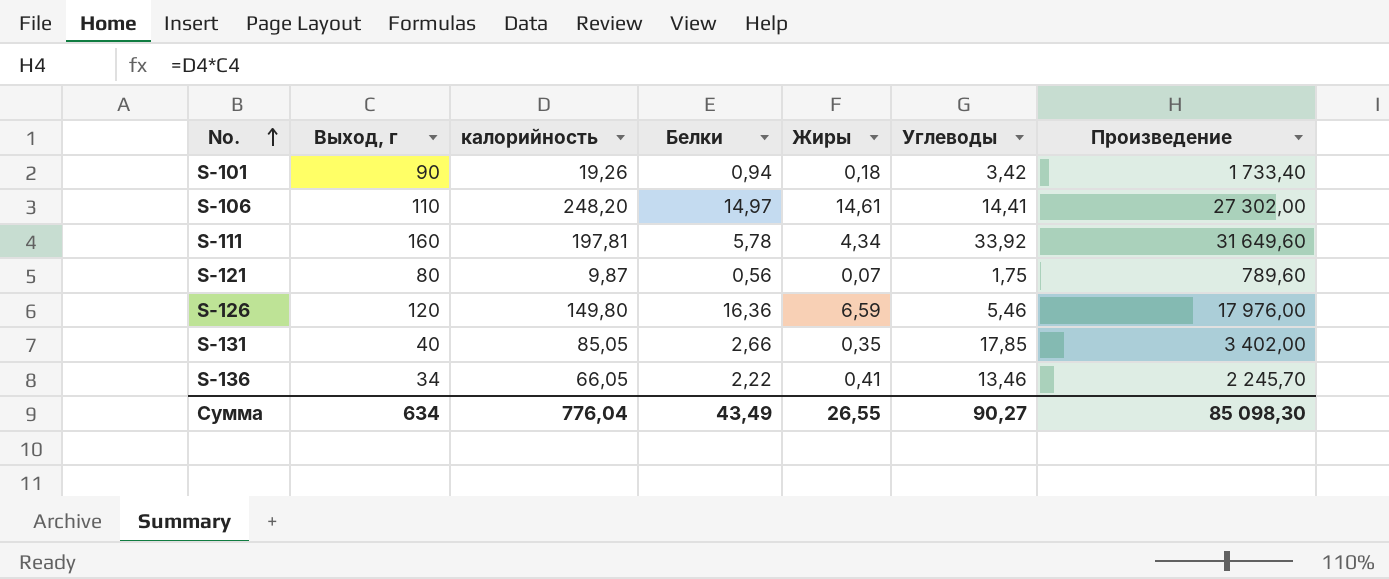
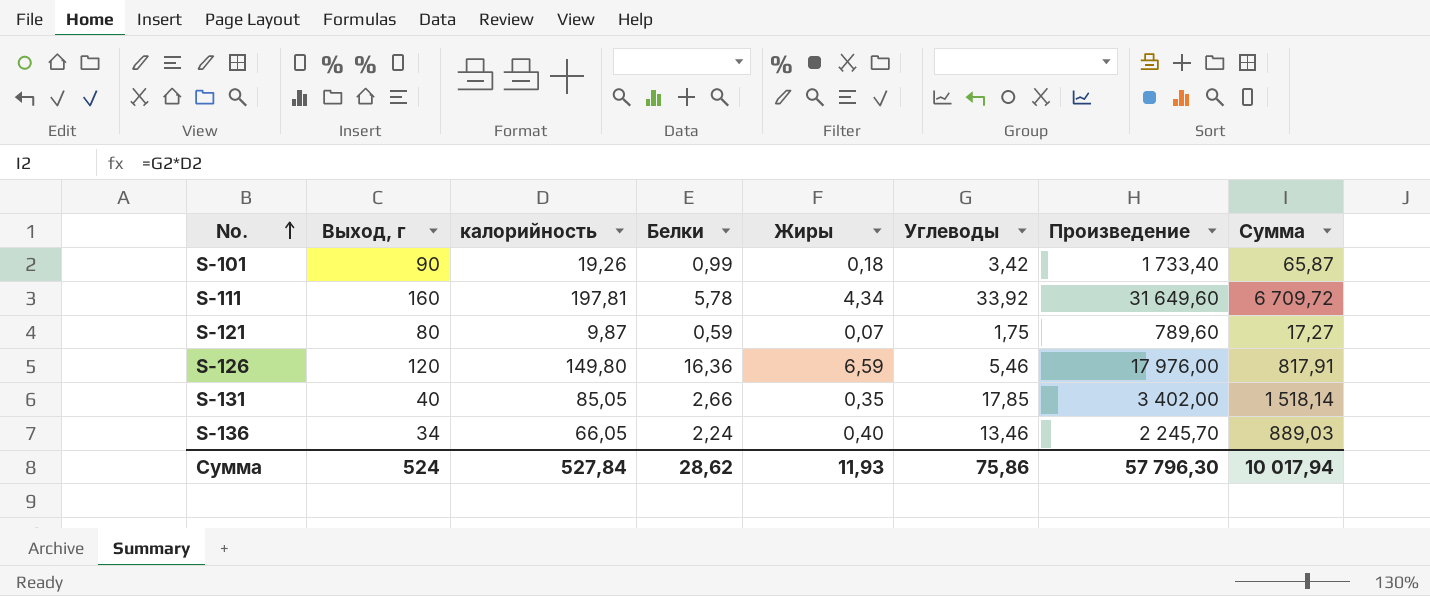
column Сумма | formula: none -> [калорийность] * [Углеводы]
row S-106: 110 | 248,20 | 14,97 | 14,61 | 14,41 | 27 302,00 -> none
S-101 | Белки: 0,94 -> 0,99
S-121 | Белки: 0,56 -> 0,59
S-136 | Белки: 2,22 -> 2,24
S-136 | Жиры: 0,41 -> 0,40
Сумма | Выход, г: 634 -> 524
Сумма | калорийность: 776,04 -> 527,84
Сумма | Белки: 43,49 -> 28,62
Сумма | Жиры: 26,55 -> 11,93
Сумма | Углеводы: 90,27 -> 75,86
Сумма | Произведение: 85 098,30 -> 57 796,30

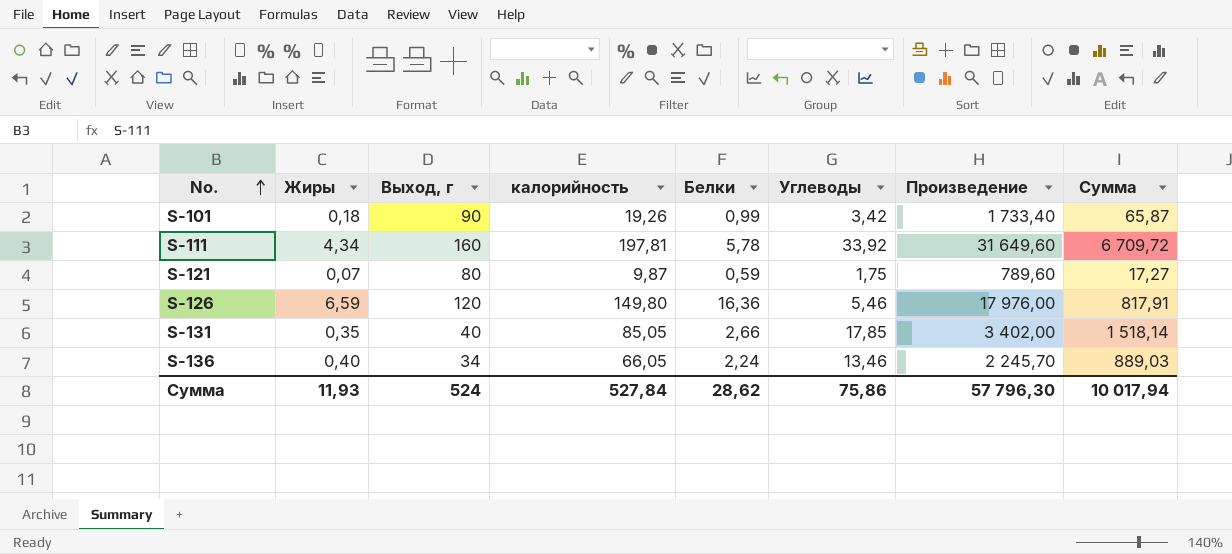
column Жиры | position: 5 -> 2

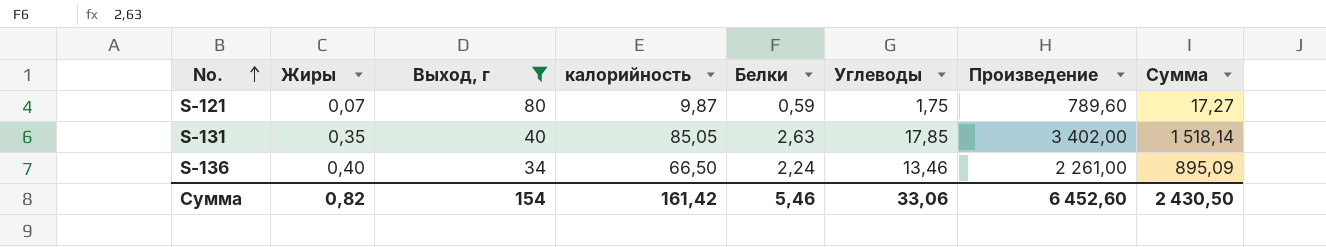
filter: none -> Выход, г <= 80
S-131 | Белки: 2,66 -> 2,63
S-136 | калорийность: 66,05 -> 66,50
S-136 | Произведение: 2 245,70 -> 2 261,00
S-136 | Сумма: 889,03 -> 895,09
Сумма | Жиры: 11,93 -> 0,82
Сумма | Выход, г: 524 -> 154
Сумма | калорийность: 527,84 -> 161,42
Сумма | Белки: 28,62 -> 5,46
Сумма | Углеводы: 75,86 -> 33,06
Сумма | Произведение: 57 796,30 -> 6 452,60
Сумма | Сумма: 10 017,94 -> 2 430,50

